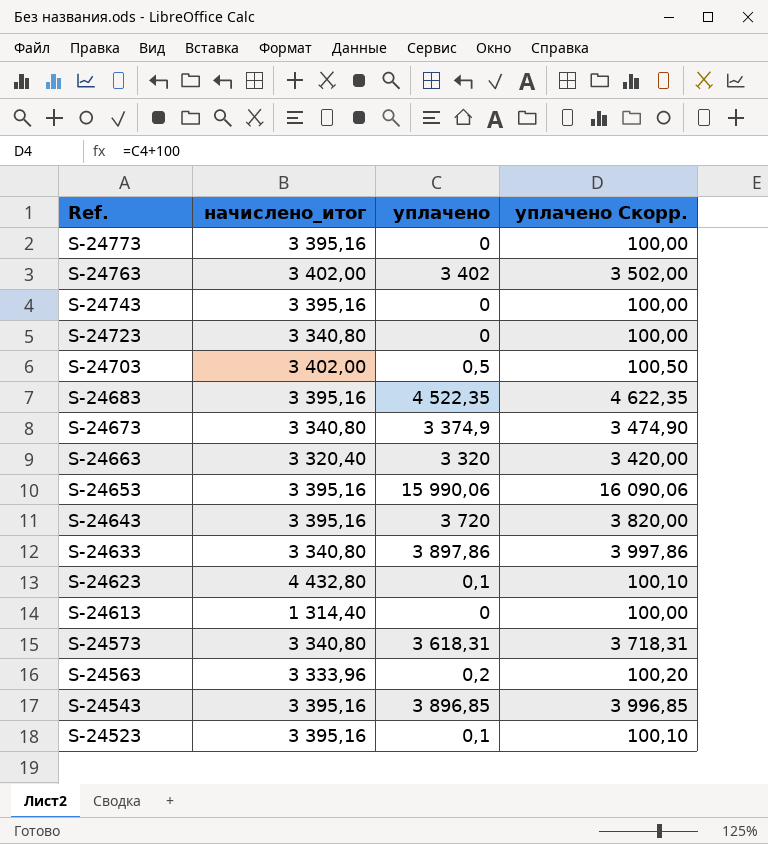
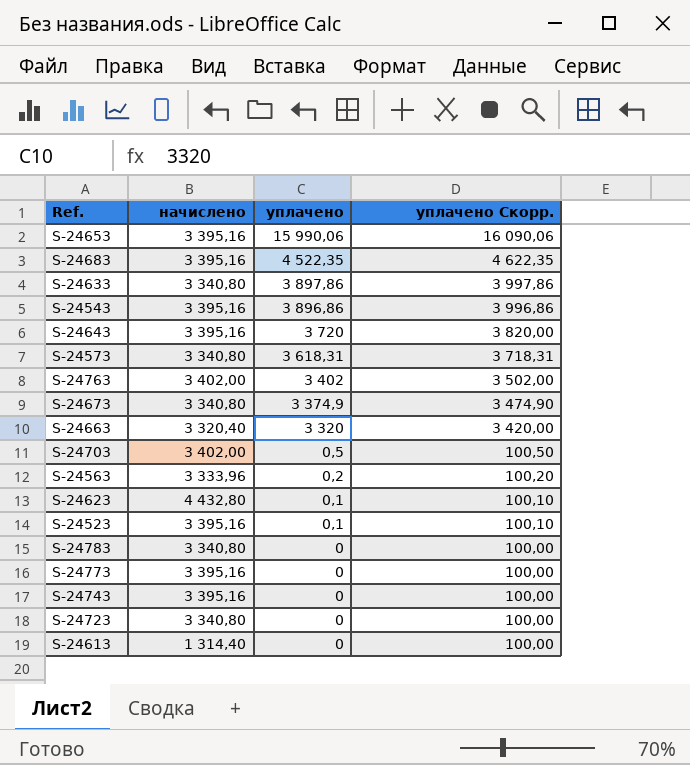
row order: Ref. descending -> уплачено descending
column name: начислено_итог -> начислено
S-24543 | уплачено: 3 896,85 -> 3 896,86
S-24543 | уплачено Скорр.: 3 996,85 -> 3 996,86
row S-24783: none -> 3 340,80 | 0 | 100,00

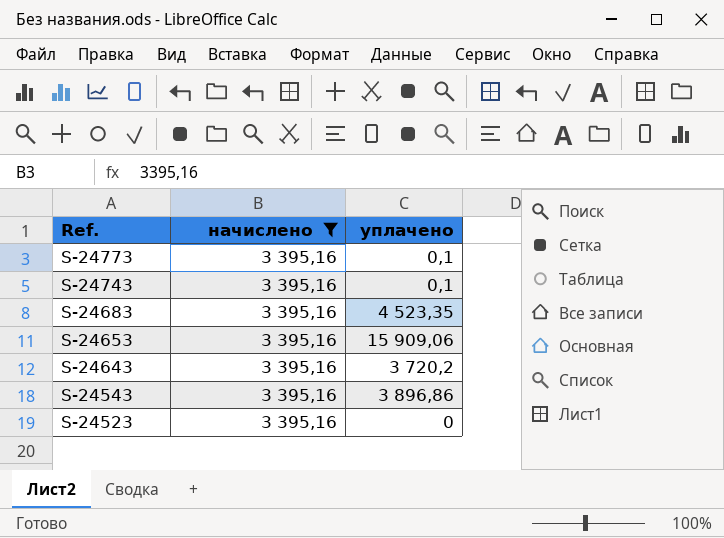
filter: none -> начислено = 3 395,16
row order: уплачено descending -> Ref. descending
column уплачено Скорр. | formula: [уплачено] + 100 -> none
S-24773 | уплачено: 0 -> 0,1
S-24743 | уплачено: 0 -> 0,1
S-24683 | уплачено: 4 522,35 -> 4 523,35
S-24653 | уплачено: 15 990,06 -> 15 909,06
S-24643 | уплачено: 3 720 -> 3 720,2
S-24523 | уплачено: 0,1 -> 0

